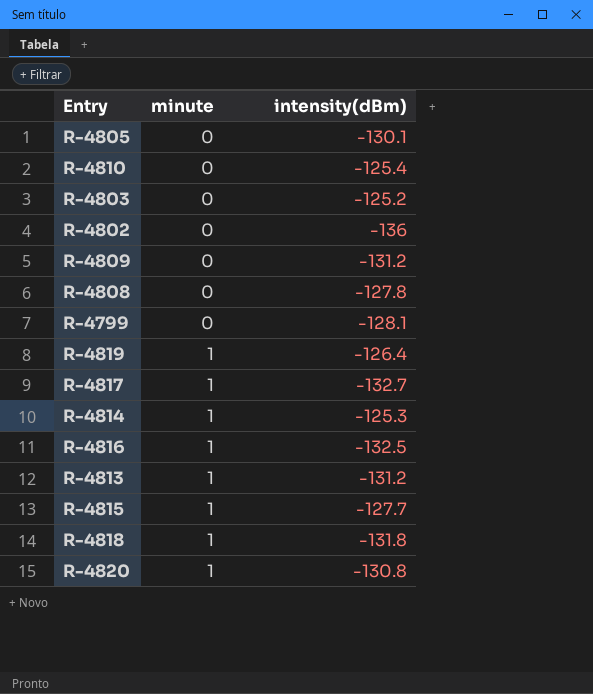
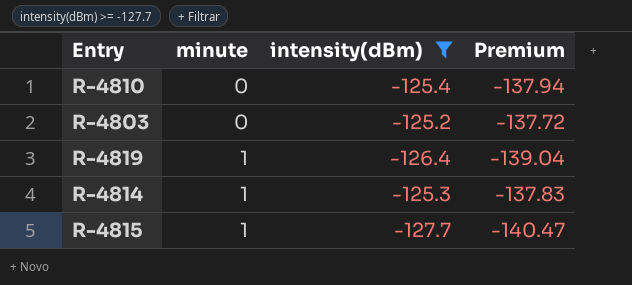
filter: none -> intensity(dBm) >= -127.7
column Premium | formula: none -> [intensity(dBm)] * 1.1

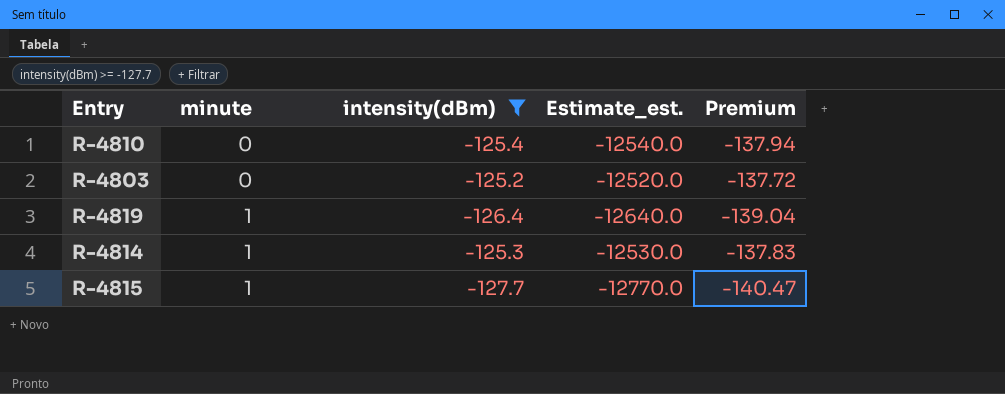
column Estimate_est. | formula: none -> [intensity(dBm)] * 100

